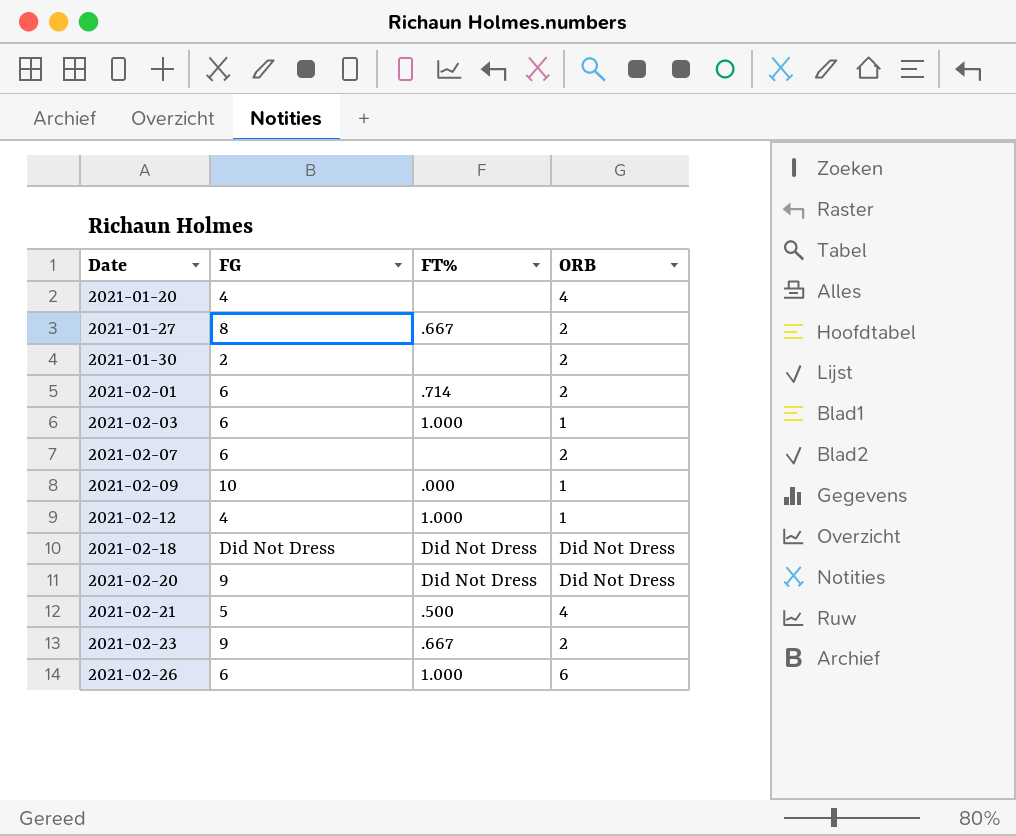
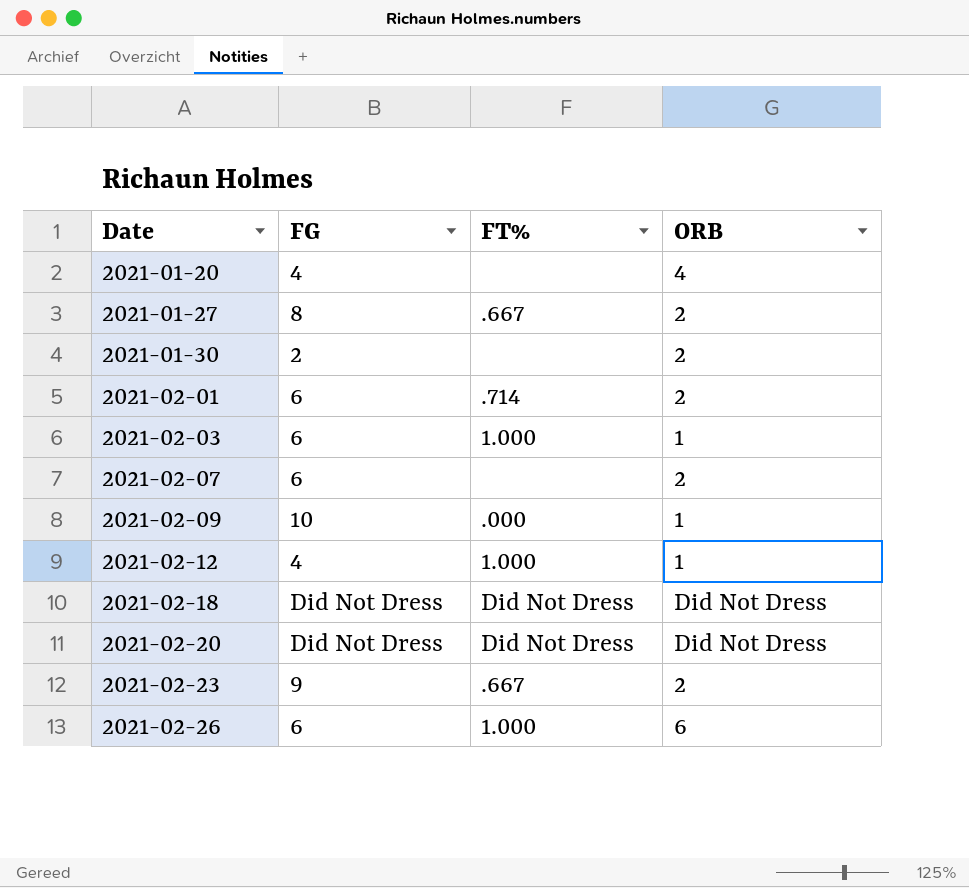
row 2021-02-21: 5 | .500 | 4 -> none
2021-02-20 | FG: 9 -> Did Not Dress

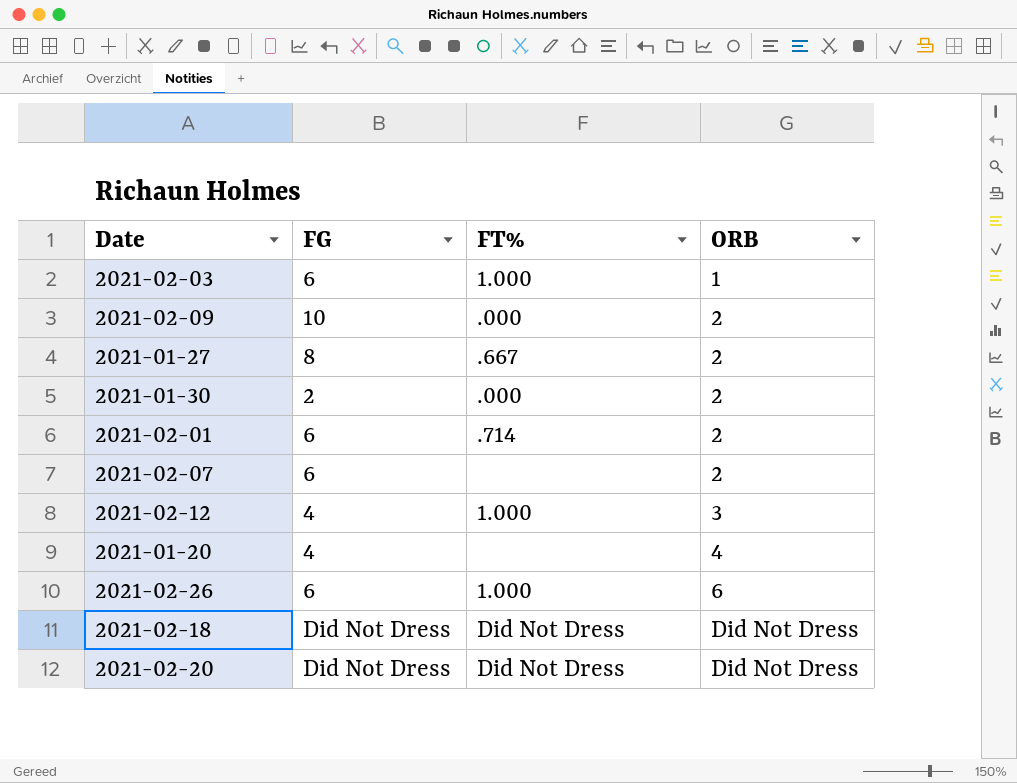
row order: Date ascending -> ORB ascending
row 2021-02-23: 9 | .667 | 2 -> none
2021-02-09 | ORB: 1 -> 2
2021-01-30 | FT%: none -> .000
2021-02-12 | ORB: 1 -> 3

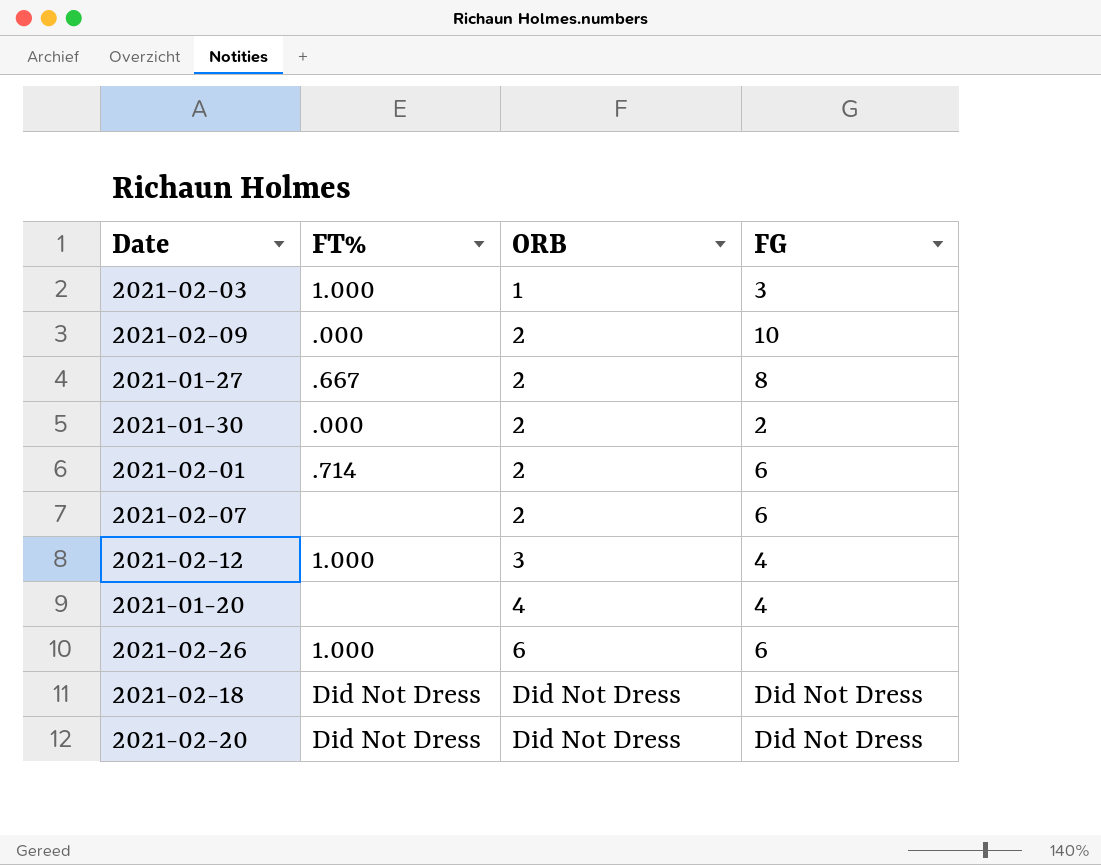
column FG | position: 2 -> 4
2021-02-03 | FG: 6 -> 3

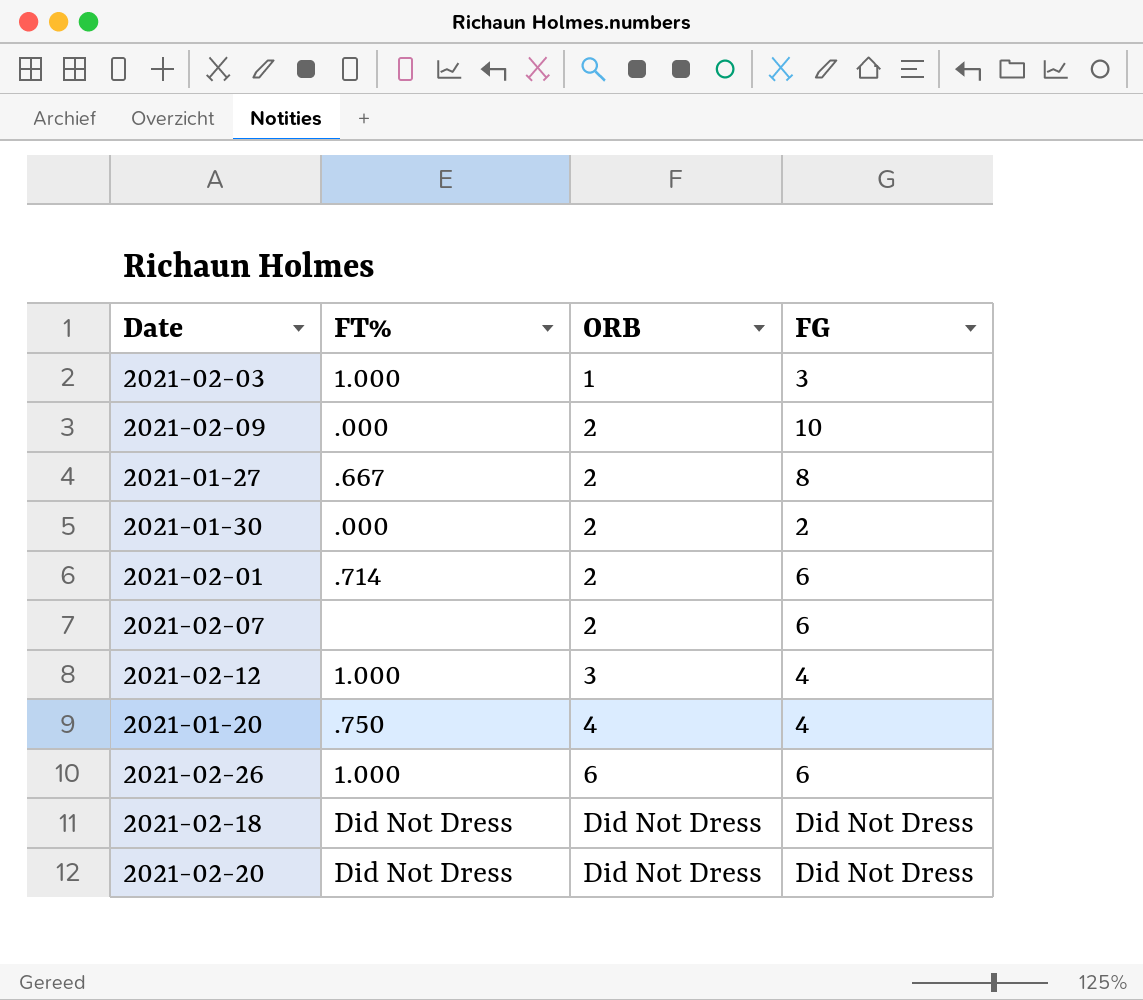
2021-01-20 | FT%: none -> .750

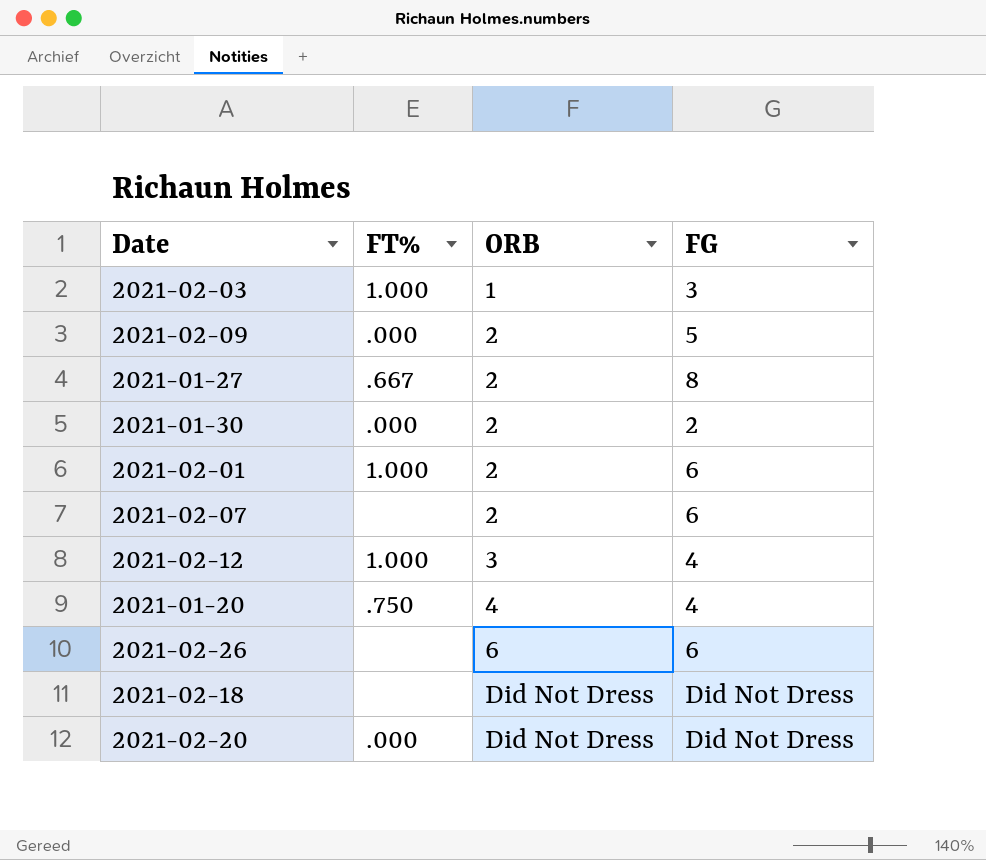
2021-02-09 | FG: 10 -> 5
2021-02-01 | FT%: .714 -> 1.000
2021-02-26 | FT%: 1.000 -> none
2021-02-18 | FT%: Did Not Dress -> none
2021-02-20 | FT%: Did Not Dress -> .000

